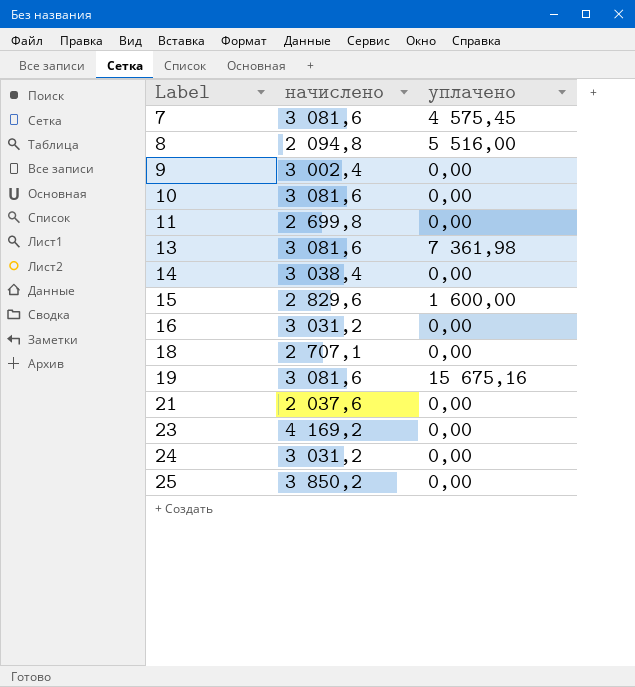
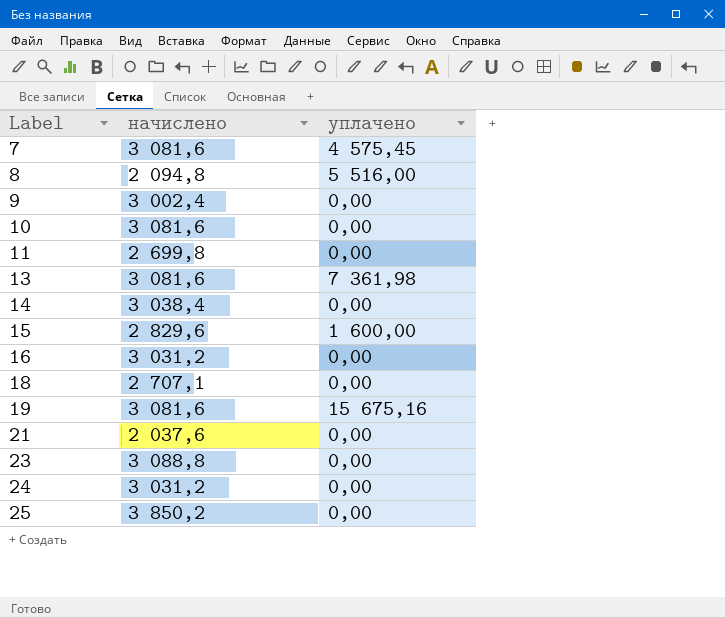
23 | начислено: 4 169,2 -> 3 088,8

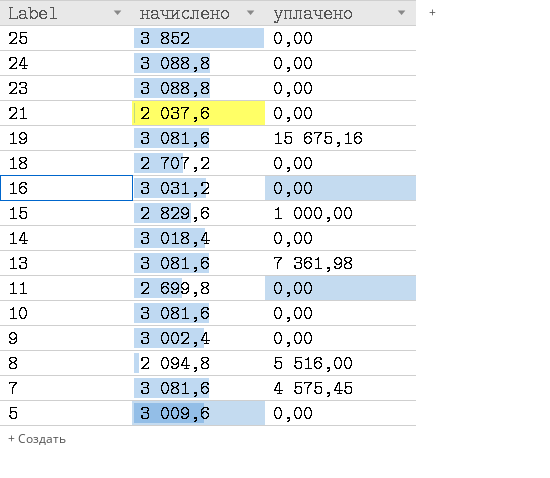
row order: Label ascending -> Label descending
25 | начислено: 3 850,2 -> 3 852
24 | начислено: 3 031,2 -> 3 088,8
18 | начислено: 2 707,1 -> 2 707,2
15 | уплачено: 1 600,00 -> 1 000,00
14 | начислено: 3 038,4 -> 3 018,4
row 5: none -> 3 009,6 | 0,00

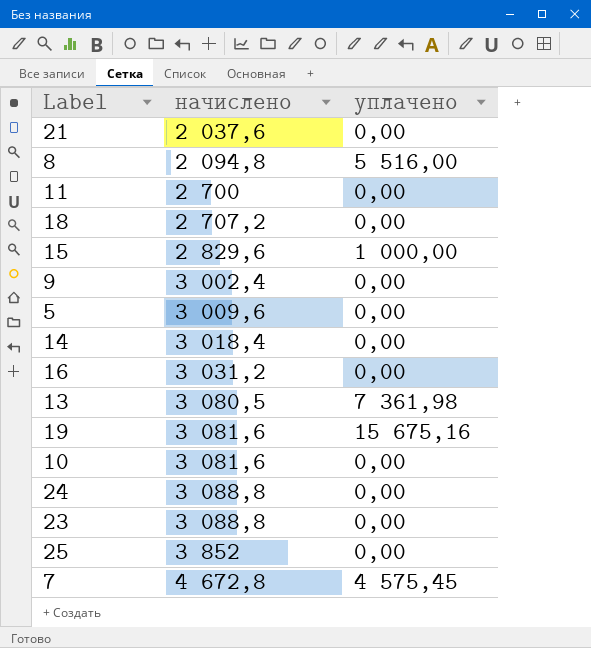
row order: Label descending -> начислено ascending
11 | начислено: 2 699,8 -> 2 700
13 | начислено: 3 081,6 -> 3 080,5
7 | начислено: 3 081,6 -> 4 672,8

